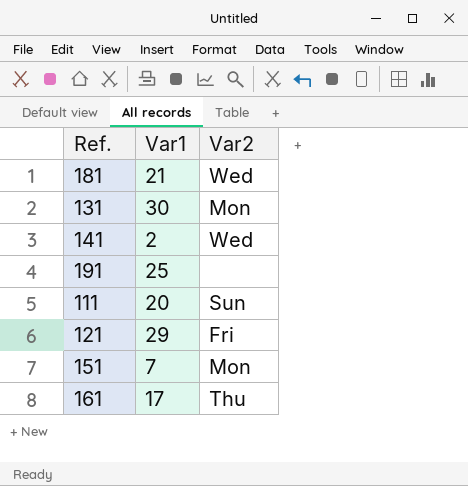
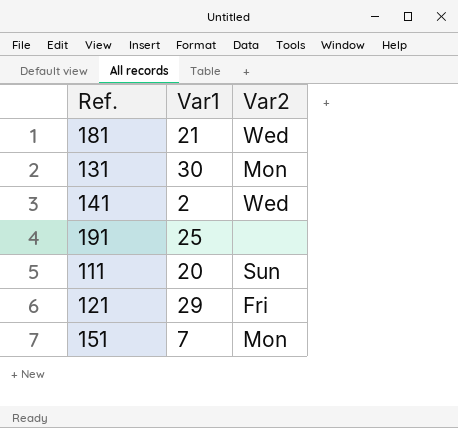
row 161: 17 | Thu -> none

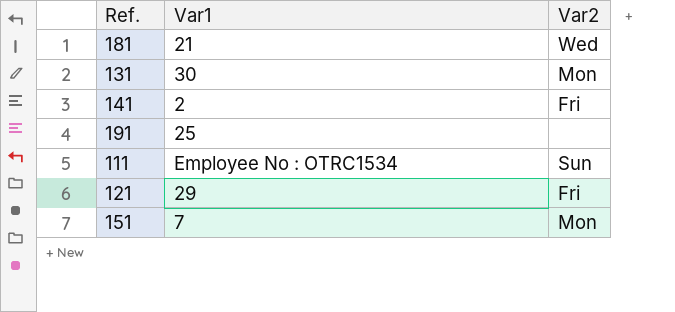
141 | Var2: Wed -> Fri
111 | Var1: 20 -> Employee No : OTRC1534

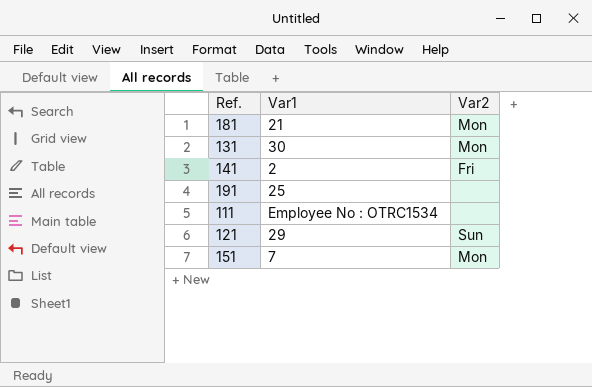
181 | Var2: Wed -> Mon
111 | Var2: Sun -> none
121 | Var2: Fri -> Sun

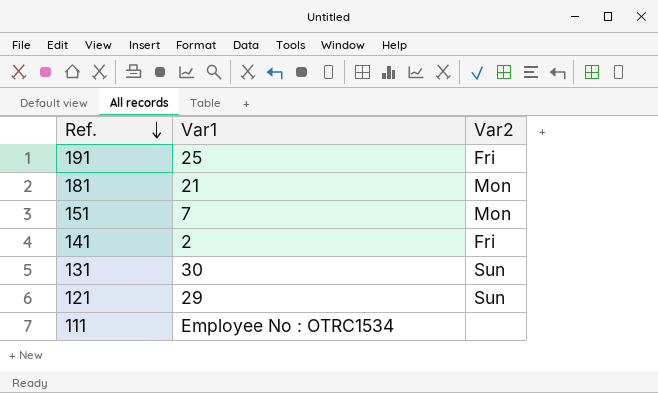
row order: none -> Ref. descending
191 | Var2: none -> Fri
131 | Var2: Mon -> Sun

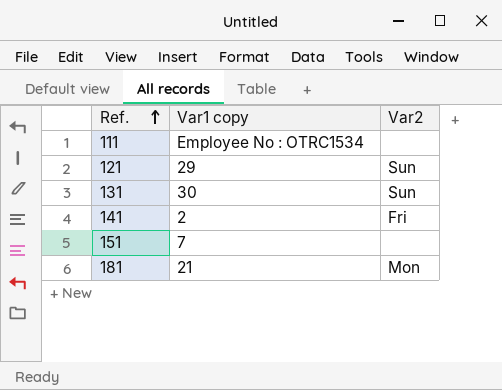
row order: Ref. descending -> Ref. ascending
column name: Var1 -> Var1 copy
row 191: 25 | Fri -> none
151 | Var2: Mon -> none

